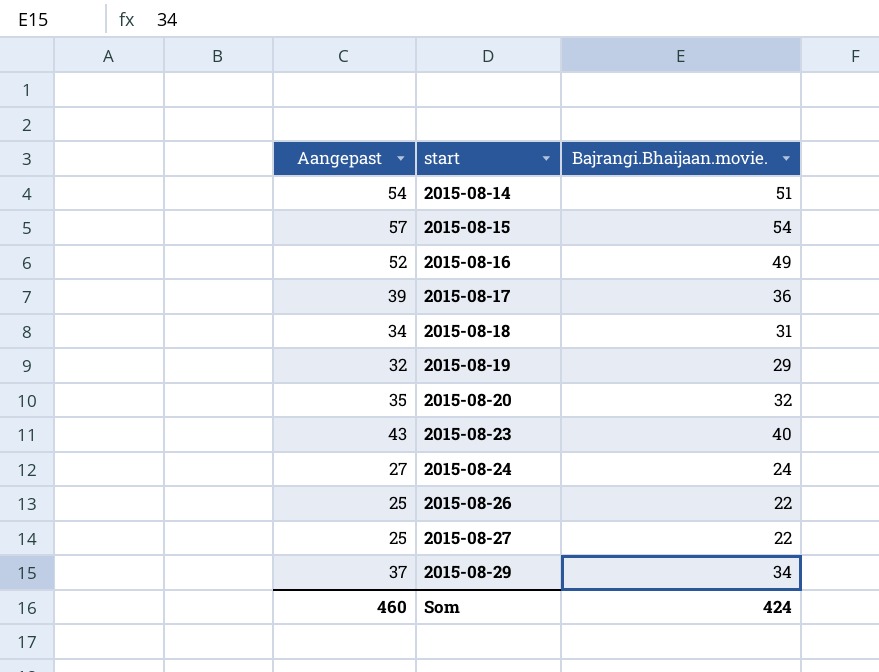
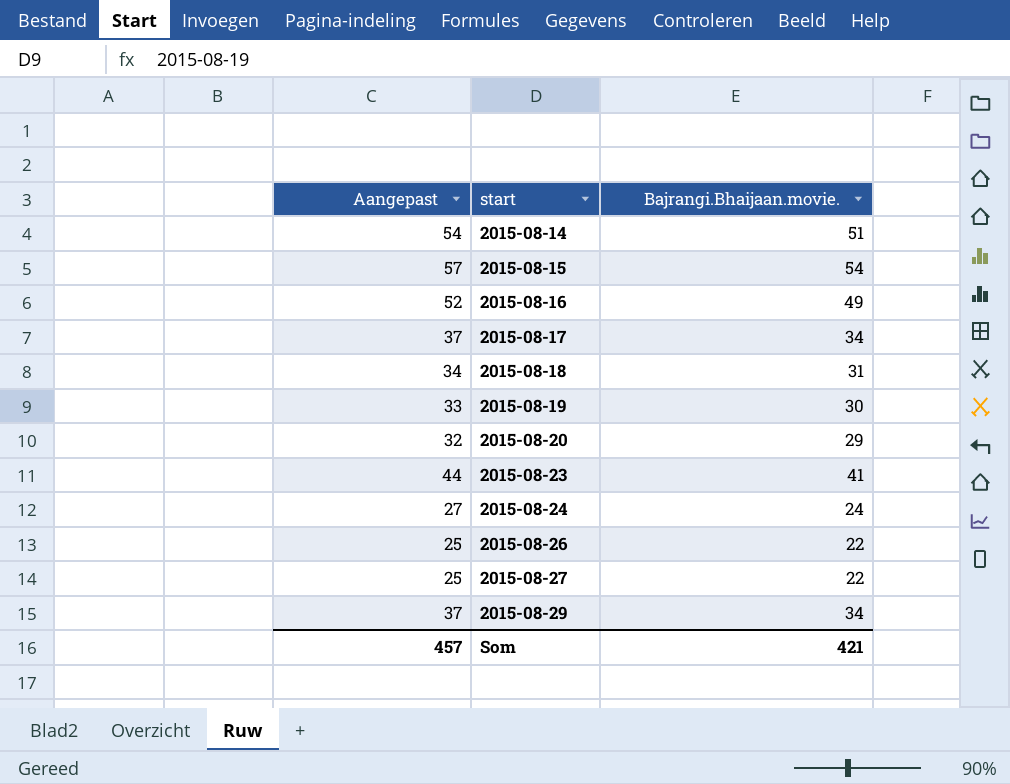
2015-08-17 | Aangepast: 39 -> 37
2015-08-17 | Bajrangi.Bhaijaan.movie.: 36 -> 34
2015-08-19 | Aangepast: 32 -> 33
2015-08-19 | Bajrangi.Bhaijaan.movie.: 29 -> 30
2015-08-20 | Aangepast: 35 -> 32
2015-08-20 | Bajrangi.Bhaijaan.movie.: 32 -> 29
2015-08-23 | Aangepast: 43 -> 44
2015-08-23 | Bajrangi.Bhaijaan.movie.: 40 -> 41
Som | Aangepast: 460 -> 457
Som | Bajrangi.Bhaijaan.movie.: 424 -> 421

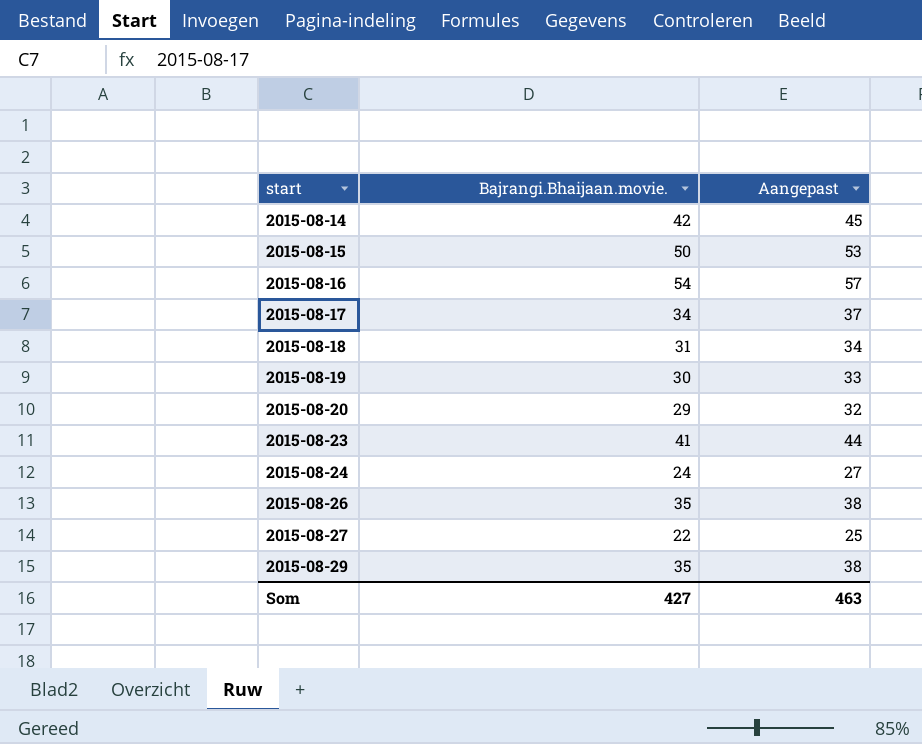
column Aangepast | position: 1 -> 3
2015-08-14 | Bajrangi.Bhaijaan.movie.: 51 -> 42
2015-08-14 | Aangepast: 54 -> 45
2015-08-15 | Bajrangi.Bhaijaan.movie.: 54 -> 50
2015-08-15 | Aangepast: 57 -> 53
2015-08-16 | Bajrangi.Bhaijaan.movie.: 49 -> 54
2015-08-16 | Aangepast: 52 -> 57
2015-08-26 | Bajrangi.Bhaijaan.movie.: 22 -> 35
2015-08-26 | Aangepast: 25 -> 38
2015-08-29 | Bajrangi.Bhaijaan.movie.: 34 -> 35
2015-08-29 | Aangepast: 37 -> 38
Som | Bajrangi.Bhaijaan.movie.: 421 -> 427
Som | Aangepast: 457 -> 463

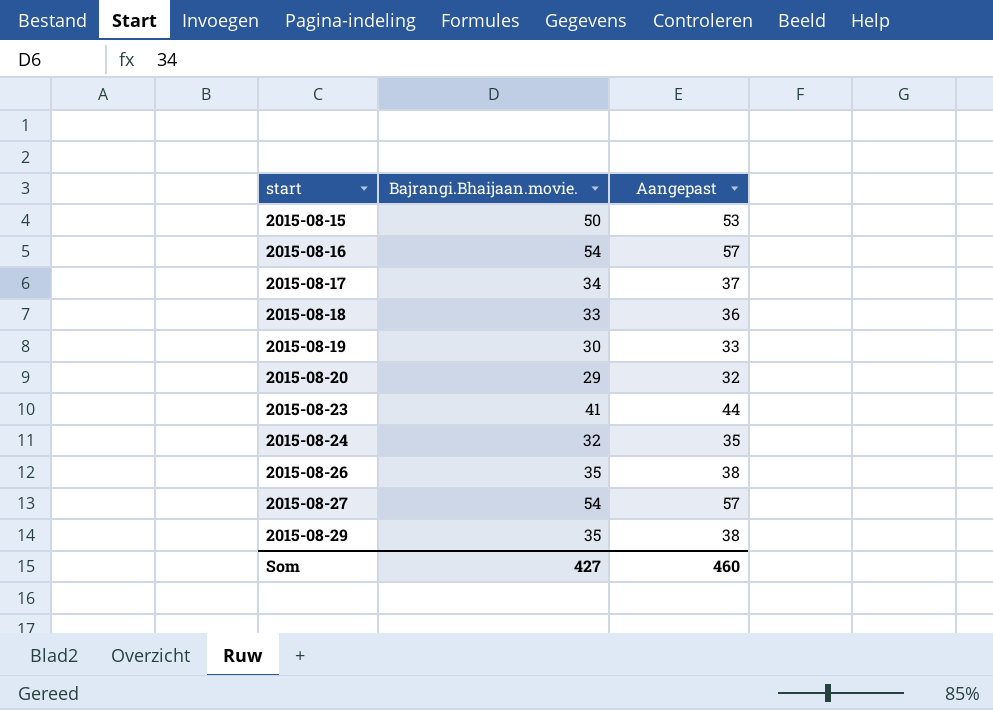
row 2015-08-14: 42 | 45 -> none
2015-08-18 | Bajrangi.Bhaijaan.movie.: 31 -> 33
2015-08-18 | Aangepast: 34 -> 36
2015-08-24 | Bajrangi.Bhaijaan.movie.: 24 -> 32
2015-08-24 | Aangepast: 27 -> 35
2015-08-27 | Bajrangi.Bhaijaan.movie.: 22 -> 54
2015-08-27 | Aangepast: 25 -> 57
Som | Aangepast: 463 -> 460

